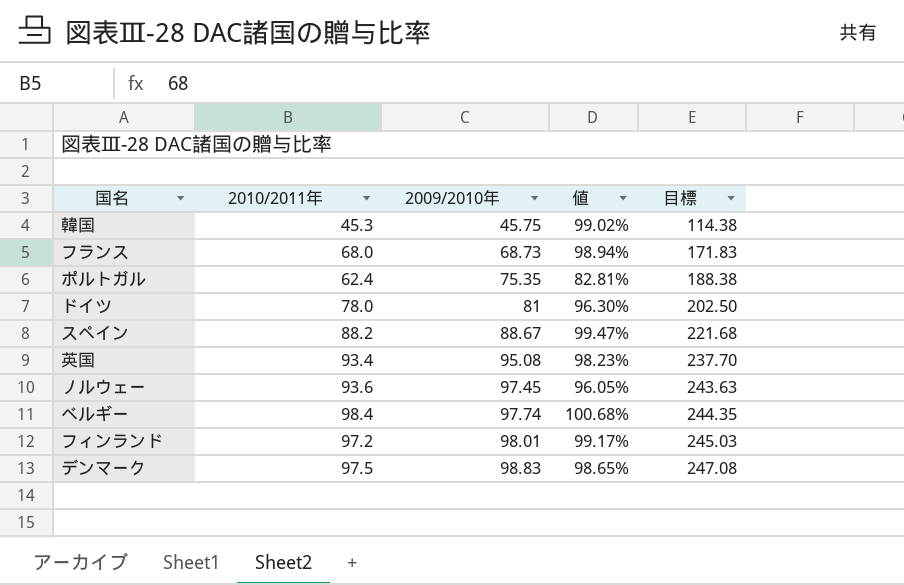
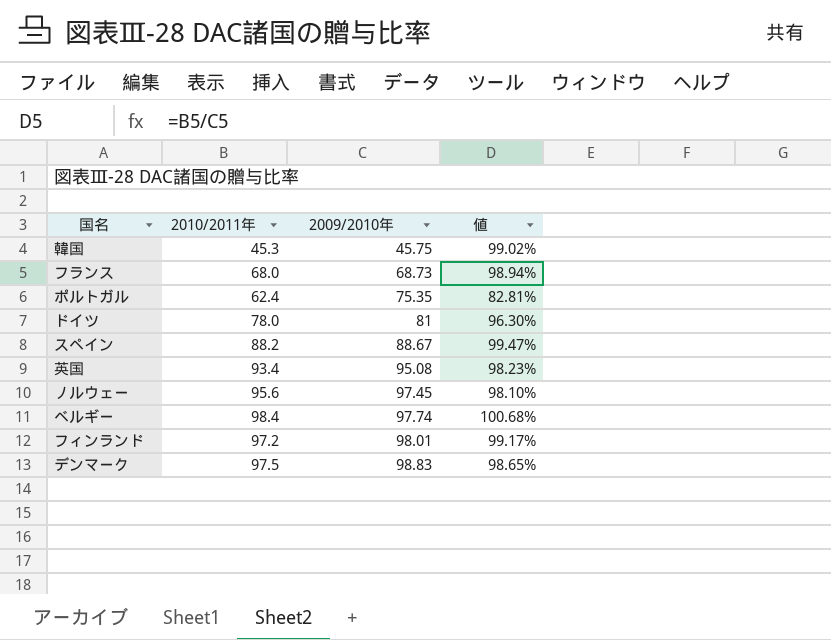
column 目標 | formula: [2009/2010年] * 2.5 -> none
ノルウェー | 2010/2011年: 93.6 -> 95.6
ノルウェー | 値: 96.05% -> 98.10%

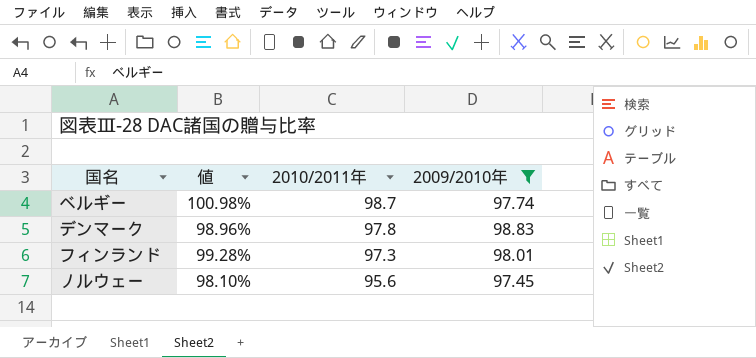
filter: none -> 2009/2010年 >= 97.45
row order: 2009/2010年 ascending -> 2010/2011年 descending
column 値 | position: 4 -> 2
ベルギー | 値: 100.68% -> 100.98%
ベルギー | 2010/2011年: 98.4 -> 98.7
デンマーク | 値: 98.65% -> 98.96%
デンマーク | 2010/2011年: 97.5 -> 97.8
フィンランド | 値: 99.17% -> 99.28%
フィンランド | 2010/2011年: 97.2 -> 97.3

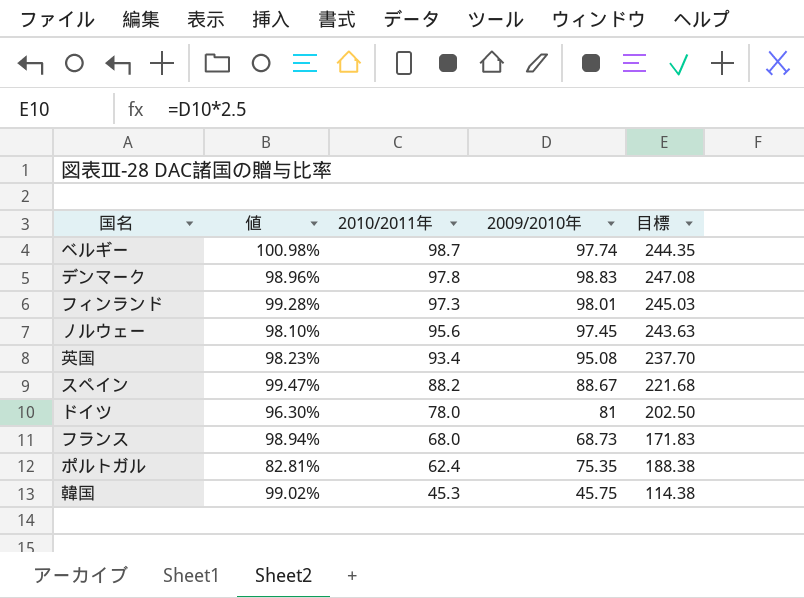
filter: 2009/2010年 >= 97.45 -> none
column 目標 | formula: none -> [2009/2010年] * 2.5

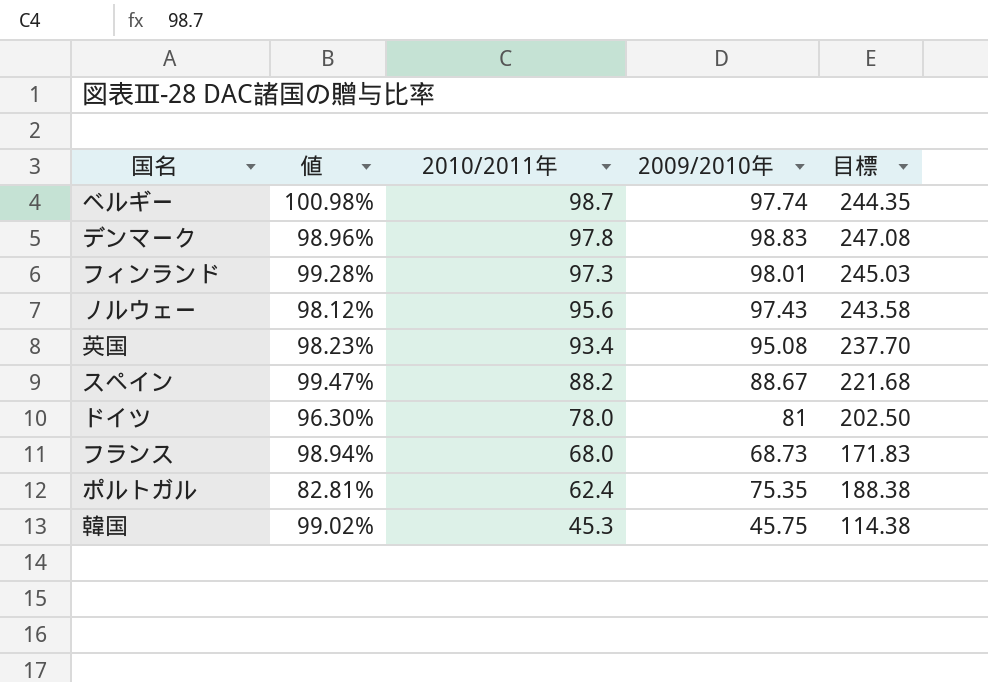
ノルウェー | 値: 98.10% -> 98.12%
ノルウェー | 2009/2010年: 97.45 -> 97.43
ノルウェー | 目標: 243.63 -> 243.58

